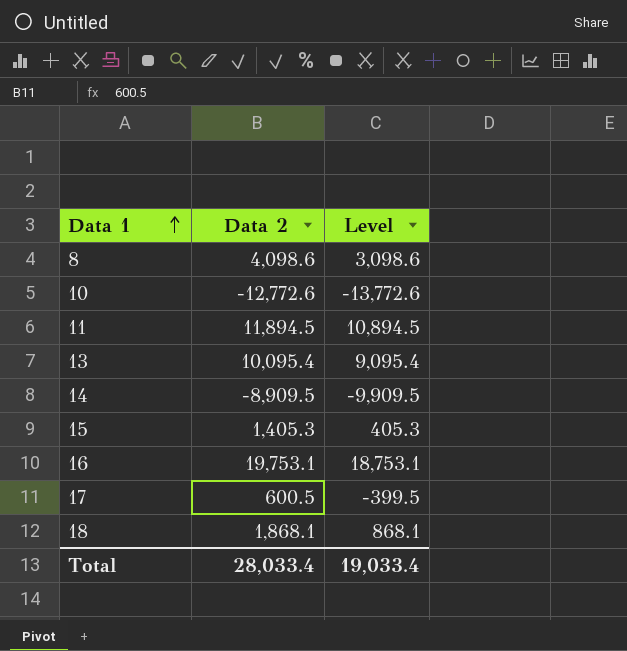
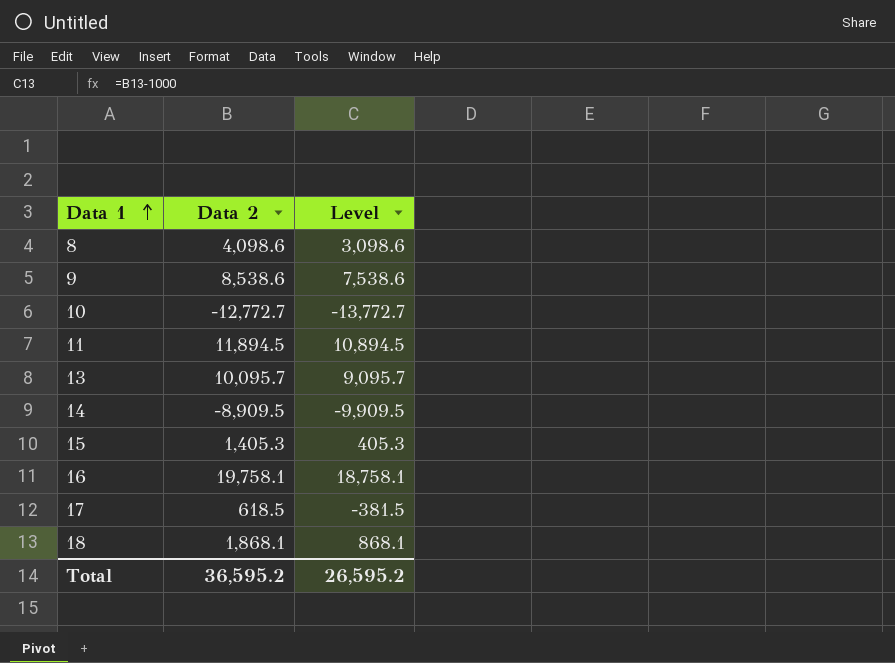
row 9: none -> 8,538.6 | 7,538.6
10 | Data 2: -12,772.6 -> -12,772.7
10 | Level: -13,772.6 -> -13,772.7
13 | Data 2: 10,095.4 -> 10,095.7
13 | Level: 9,095.4 -> 9,095.7
16 | Data 2: 19,753.1 -> 19,758.1
16 | Level: 18,753.1 -> 18,758.1
17 | Data 2: 600.5 -> 618.5
17 | Level: -399.5 -> -381.5
Total | Data 2: 28,033.4 -> 36,595.2
Total | Level: 19,033.4 -> 26,595.2

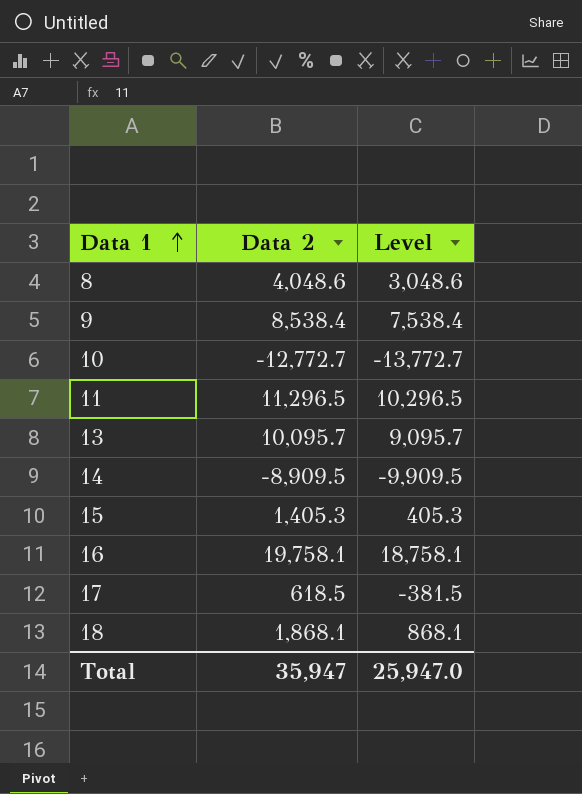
8 | Data 2: 4,098.6 -> 4,048.6
8 | Level: 3,098.6 -> 3,048.6
9 | Data 2: 8,538.6 -> 8,538.4
9 | Level: 7,538.6 -> 7,538.4
11 | Data 2: 11,894.5 -> 11,296.5
11 | Level: 10,894.5 -> 10,296.5
Total | Data 2: 36,595.2 -> 35,947
Total | Level: 26,595.2 -> 25,947.0

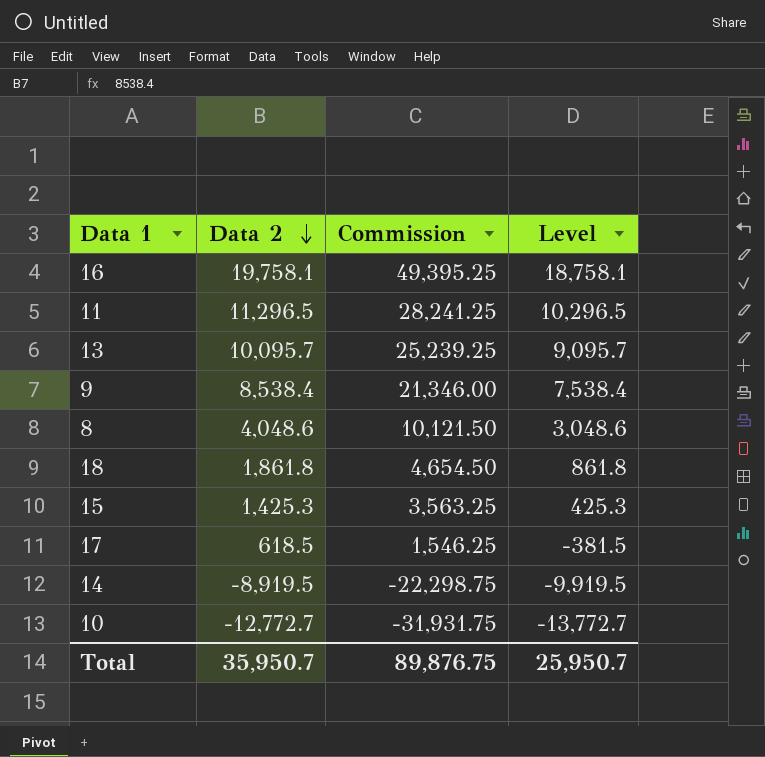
row order: Data 1 ascending -> Data 2 descending
column Commission | formula: none -> [Data 2] * 2.5
18 | Data 2: 1,868.1 -> 1,861.8
18 | Level: 868.1 -> 861.8
15 | Data 2: 1,405.3 -> 1,425.3
15 | Level: 405.3 -> 425.3
14 | Data 2: -8,909.5 -> -8,919.5
14 | Level: -9,909.5 -> -9,919.5
Total | Data 2: 35,947 -> 35,950.7
Total | Level: 25,947.0 -> 25,950.7

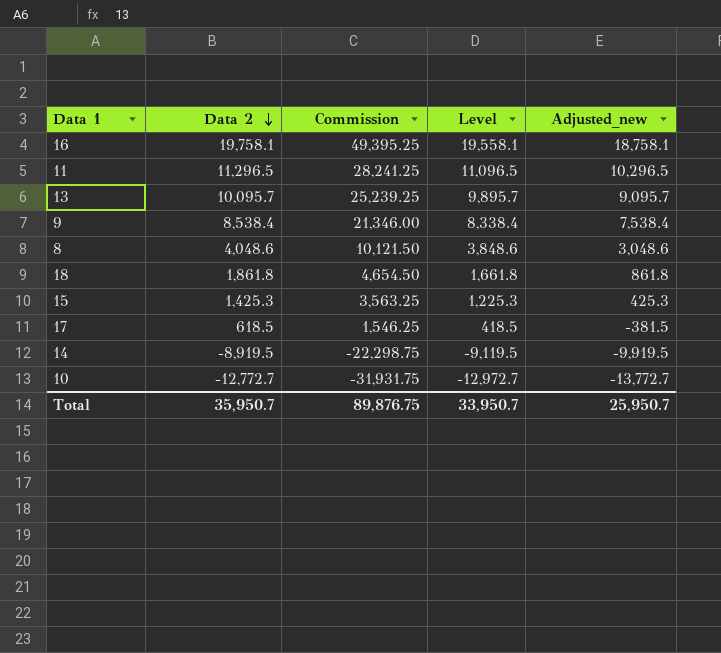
column Level | formula: [Data 2] - 1000 -> [Data 2] - 200
column Adjusted_new | formula: none -> [Data 2] - 1000
Total | Level: 25,950.7 -> 33,950.7

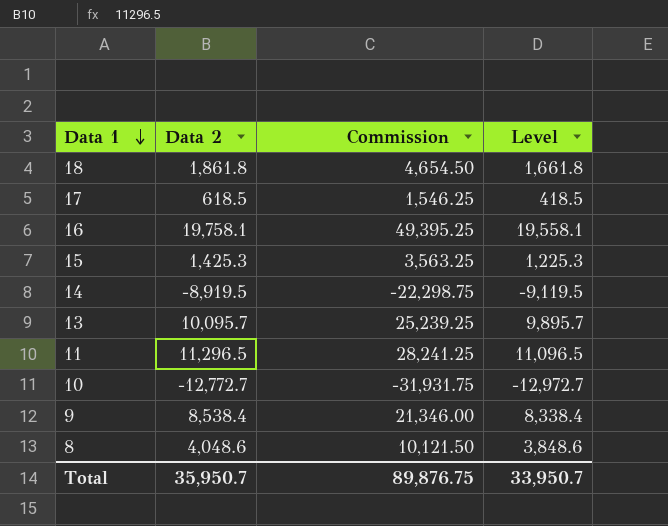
row order: Data 2 descending -> Data 1 descending
column Adjusted_new | formula: [Data 2] - 1000 -> none

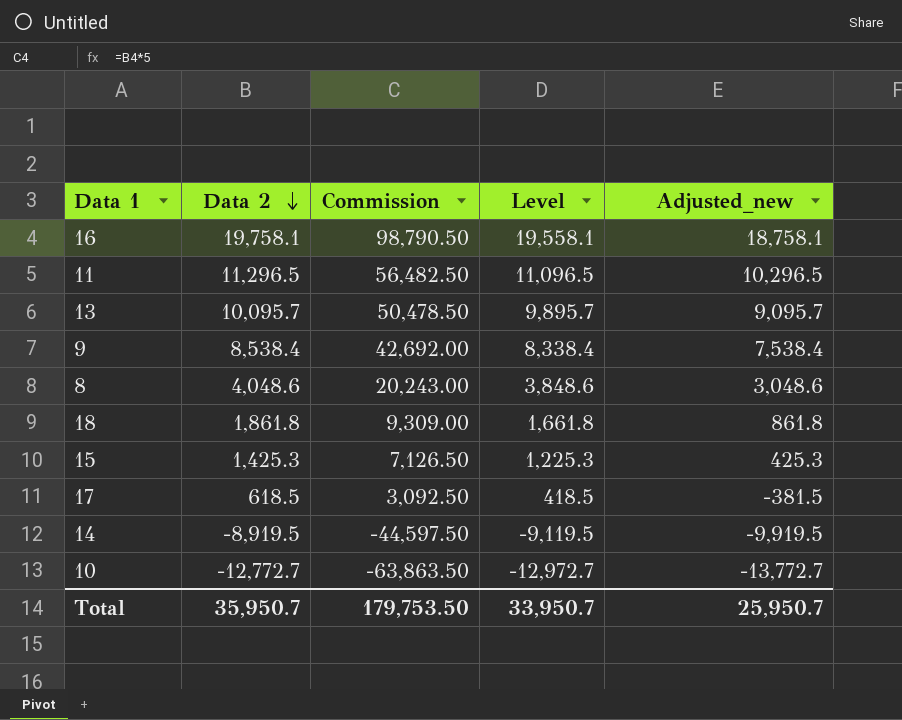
row order: Data 1 descending -> Data 2 descending
column Commission | formula: [Data 2] * 2.5 -> [Data 2] * 5
column Adjusted_new | formula: none -> [Data 2] - 1000
Total | Commission: 89,876.75 -> 179,753.50

